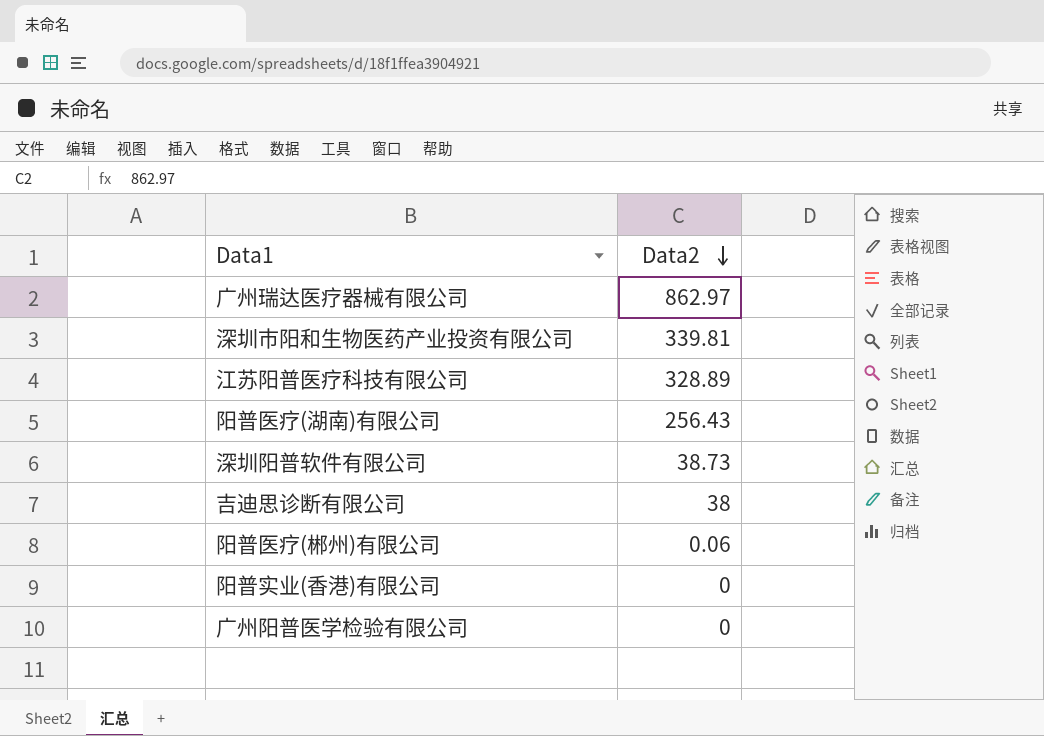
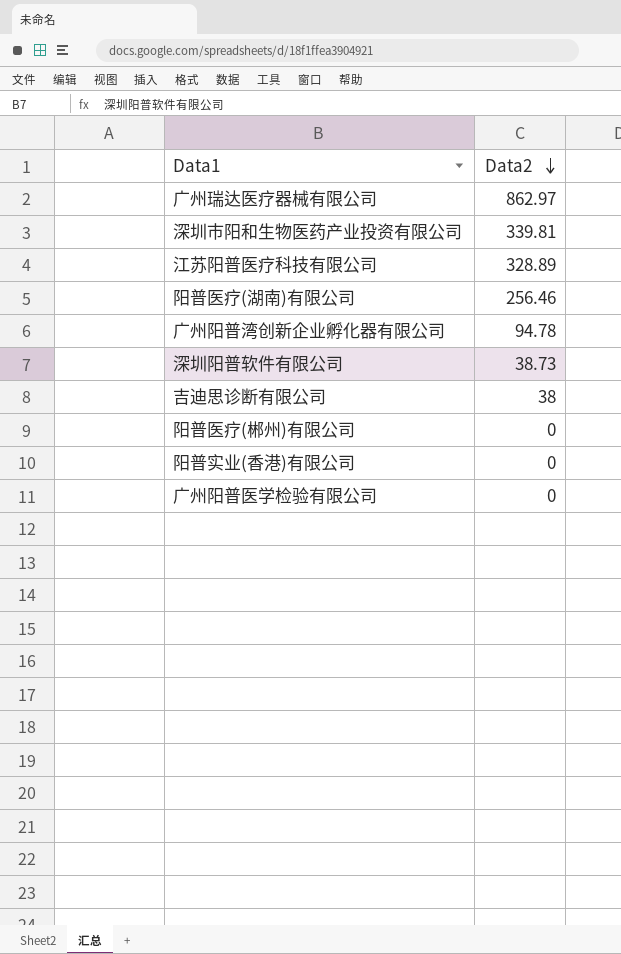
阳普医疗(湖南)有限公司 | Data2: 256.43 -> 256.46
row 广州阳普湾创新企业孵化器有限公司: none -> 94.78
阳普医疗(郴州)有限公司 | Data2: 0.06 -> 0

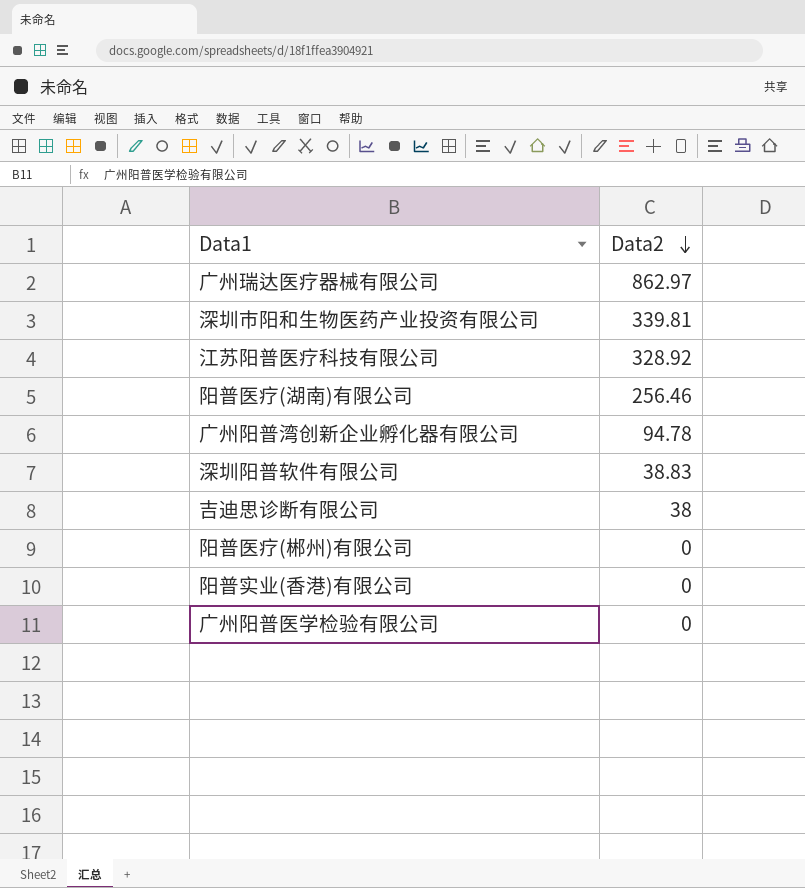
江苏阳普医疗科技有限公司 | Data2: 328.89 -> 328.92
深圳阳普软件有限公司 | Data2: 38.73 -> 38.83

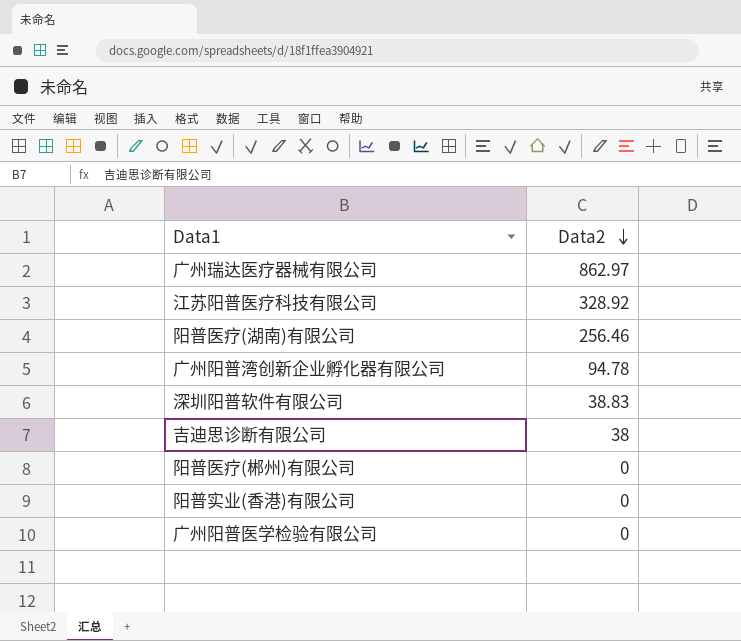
row 深圳市阳和生物医药产业投资有限公司: 339.81 -> none

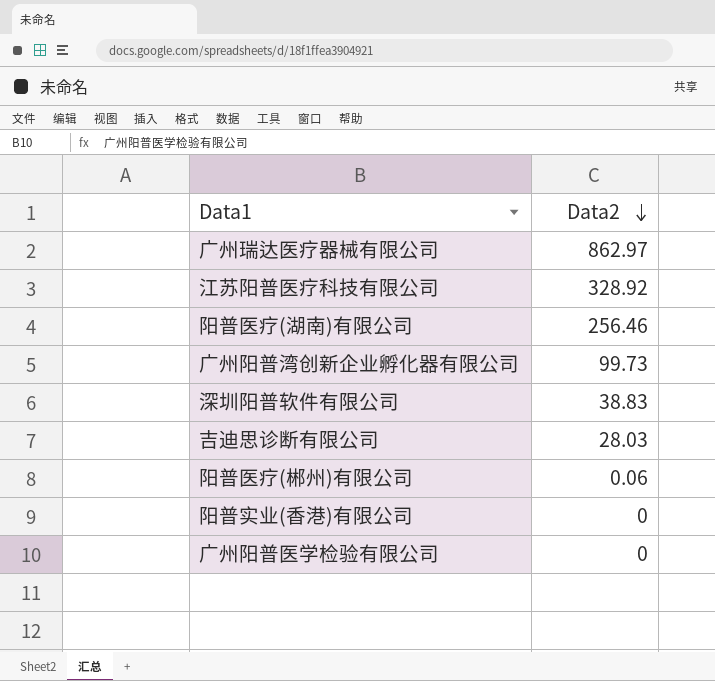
广州阳普湾创新企业孵化器有限公司 | Data2: 94.78 -> 99.73
吉迪思诊断有限公司 | Data2: 38 -> 28.03
阳普医疗(郴州)有限公司 | Data2: 0 -> 0.06

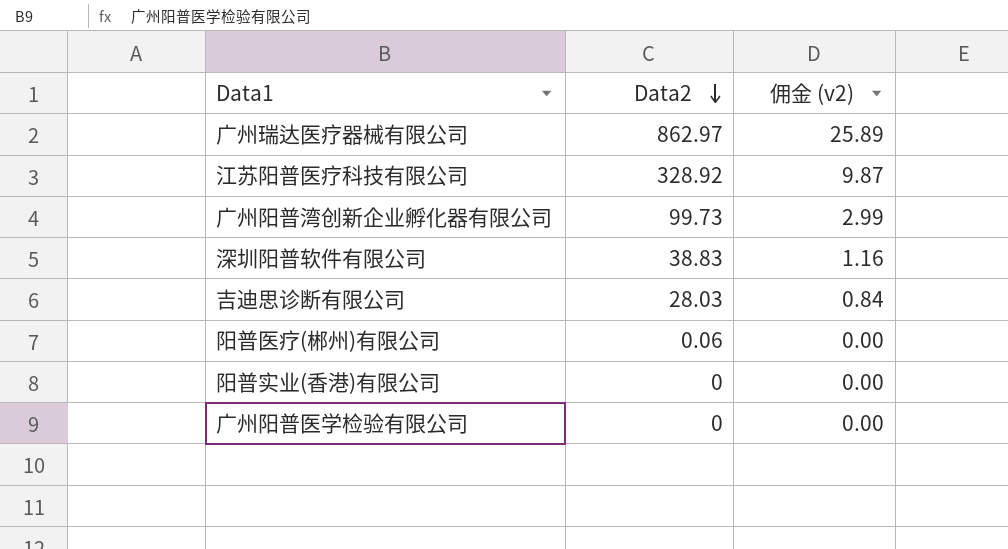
column 佣金 (v2) | formula: none -> [Data2] * 0.03
row 阳普医疗(湖南)有限公司: 256.46 -> none

